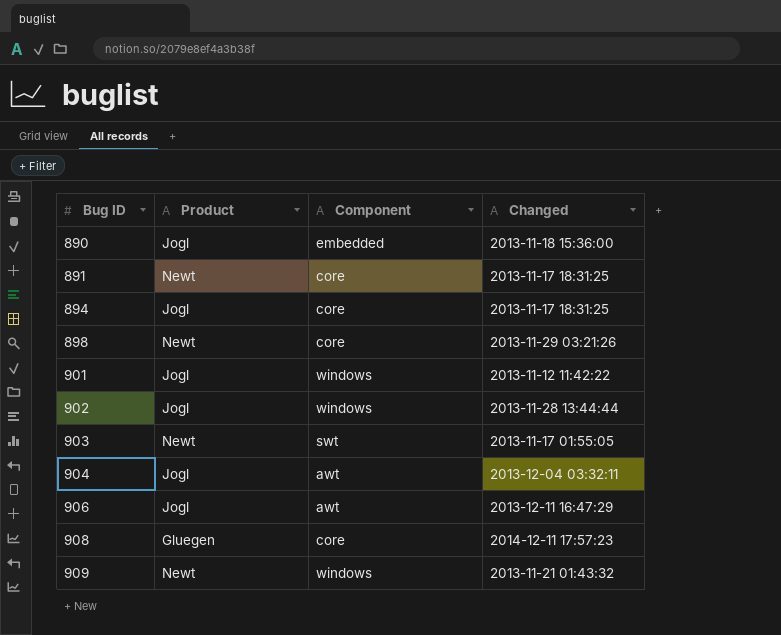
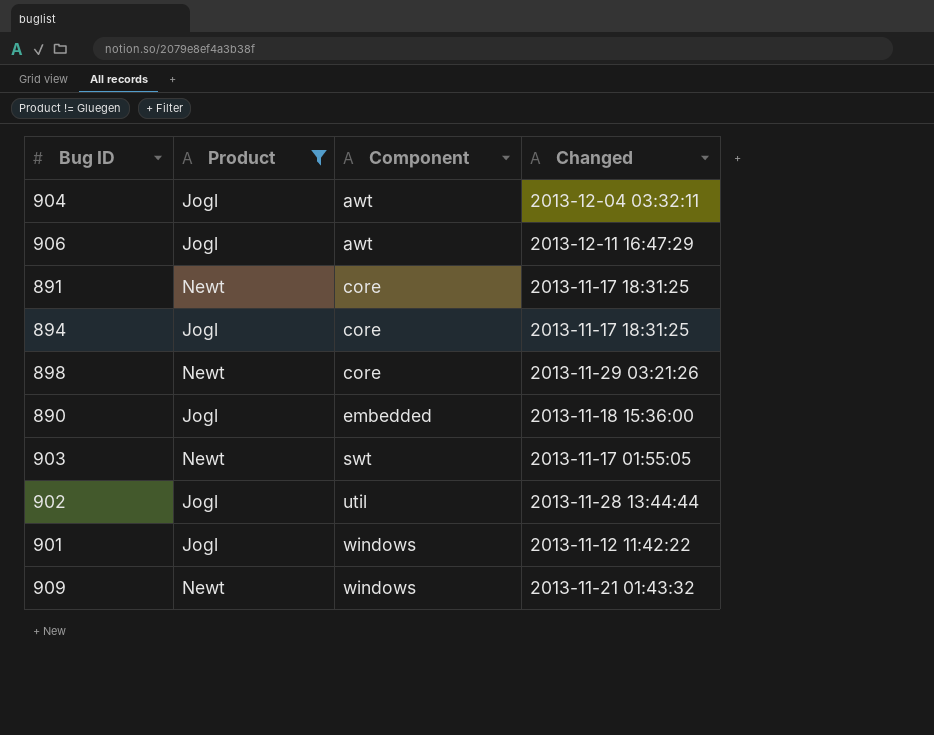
filter: none -> Product != Gluegen
row order: Bug ID ascending -> Component ascending
902 | Component: windows -> util

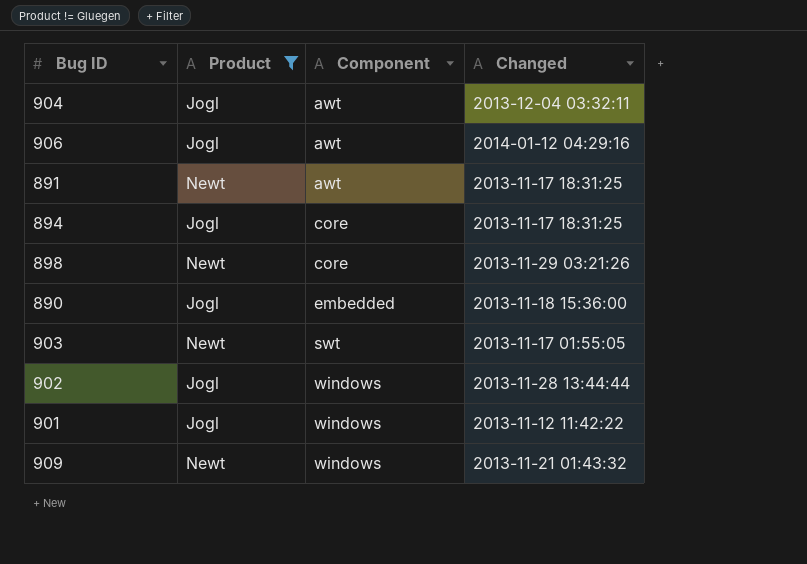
906 | Changed: 2013-12-11 16:47:29 -> 2014-01-12 04:29:16
891 | Component: core -> awt
902 | Component: util -> windows

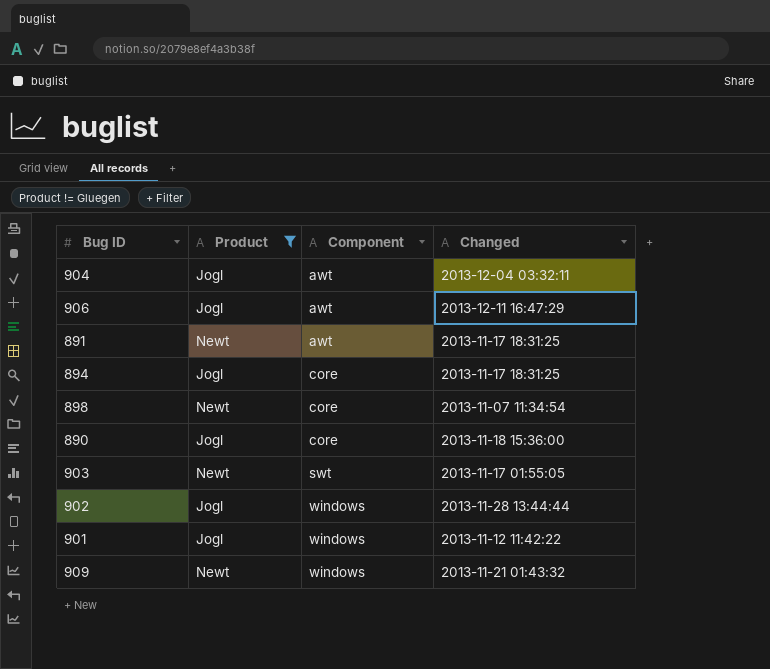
906 | Changed: 2014-01-12 04:29:16 -> 2013-12-11 16:47:29
898 | Changed: 2013-11-29 03:21:26 -> 2013-11-07 11:34:54
890 | Component: embedded -> core

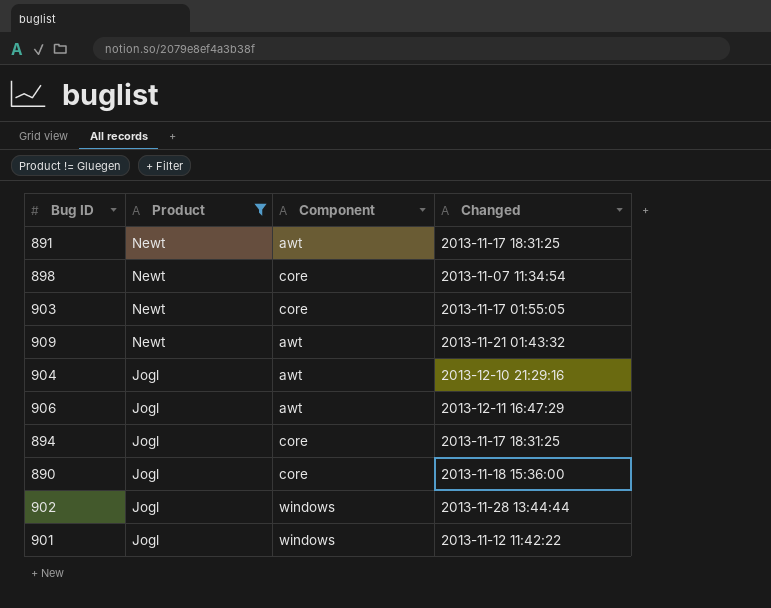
row order: Component ascending -> Product descending
903 | Component: swt -> core
909 | Component: windows -> awt
904 | Changed: 2013-12-04 03:32:11 -> 2013-12-10 21:29:16

